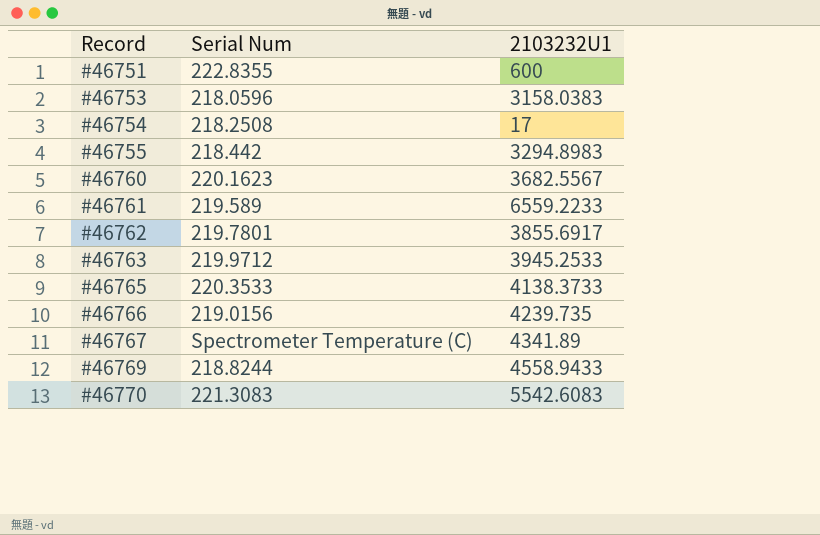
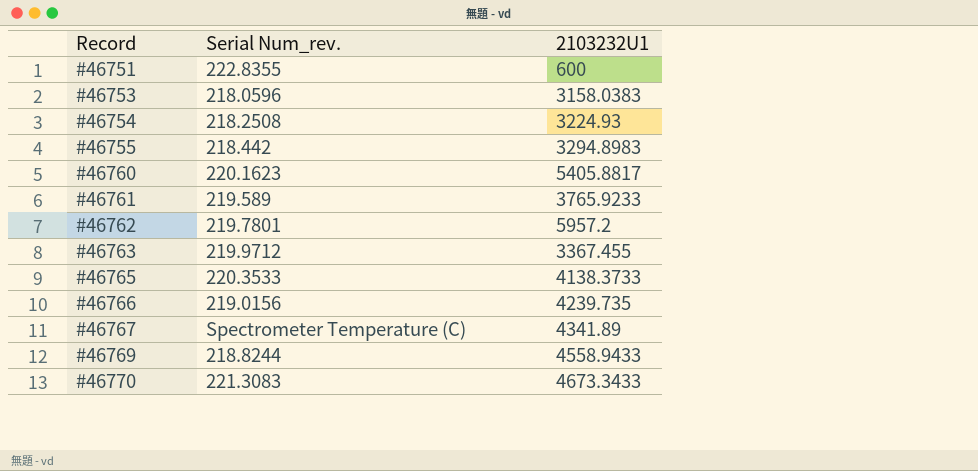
column name: Serial Num -> Serial Num_rev.
#46754 | 2103232U1: 17 -> 3224.93
#46760 | 2103232U1: 3682.5567 -> 5405.8817
#46761 | 2103232U1: 6559.2233 -> 3765.9233
#46762 | 2103232U1: 3855.6917 -> 5957.2
#46763 | 2103232U1: 3945.2533 -> 3367.455
#46770 | 2103232U1: 5542.6083 -> 4673.3433

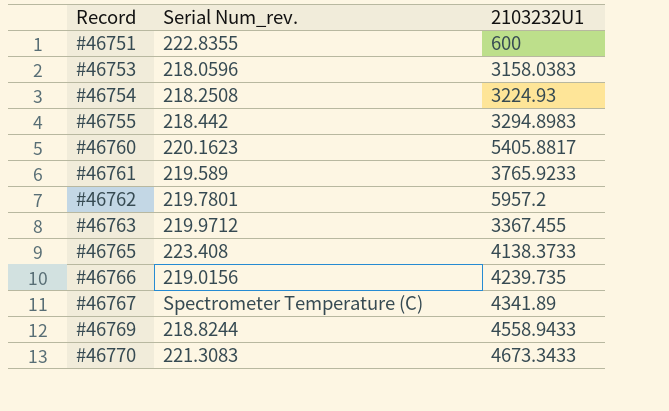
#46765 | Serial Num_rev.: 220.3533 -> 223.408

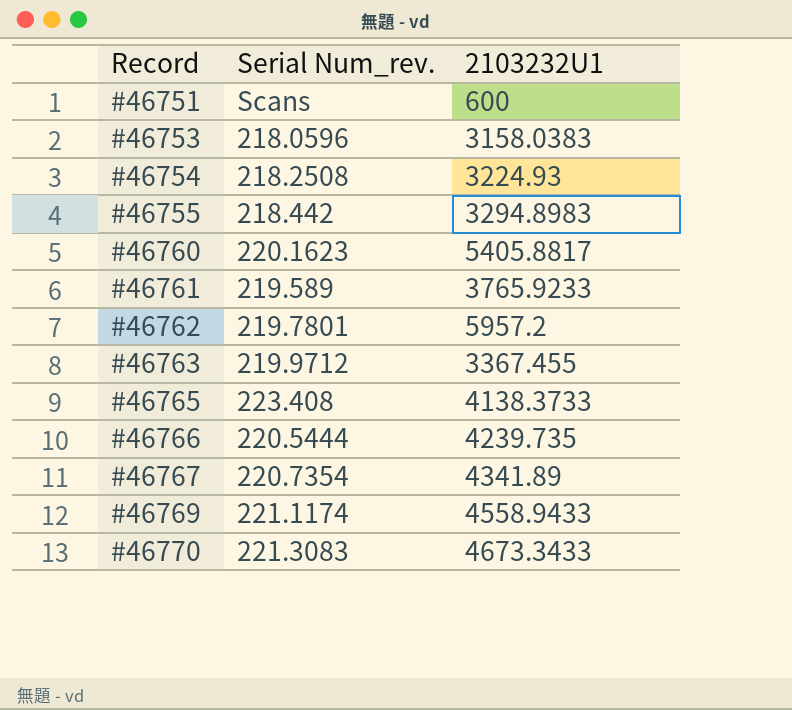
#46751 | Serial Num_rev.: 222.8355 -> Scans
#46766 | Serial Num_rev.: 219.0156 -> 220.5444
#46767 | Serial Num_rev.: Spectrometer Temperature (C) -> 220.7354
#46769 | Serial Num_rev.: 218.8244 -> 221.1174

